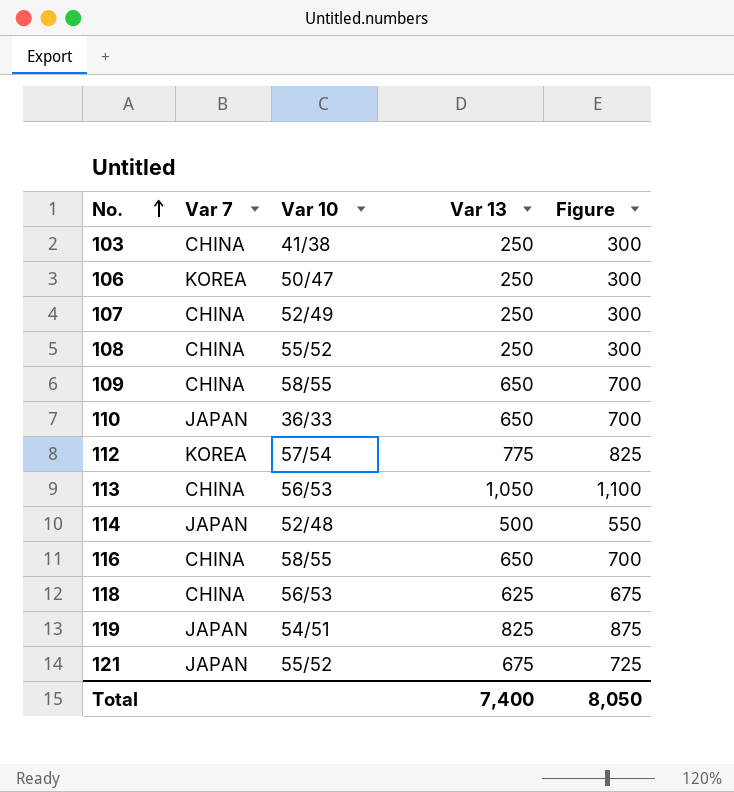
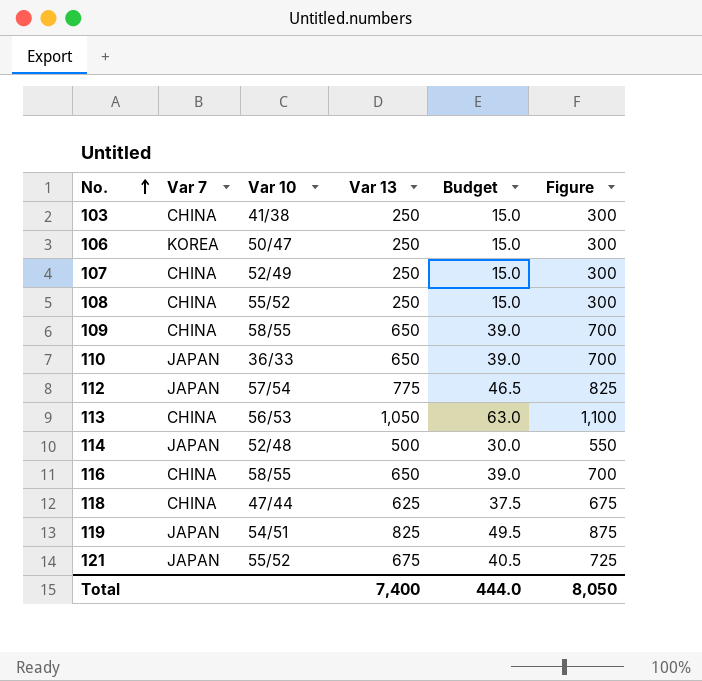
column Budget | formula: none -> [Var 13] * 0.06
112 | Var 7: KOREA -> JAPAN
118 | Var 10: 56/53 -> 47/44

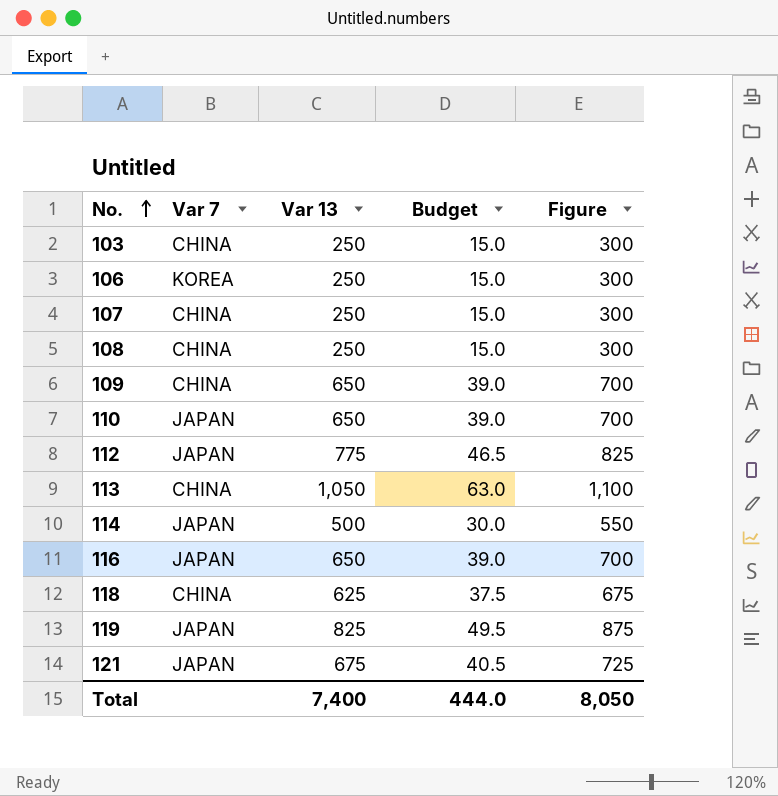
column Var 10 | position: 3 -> none
116 | Var 7: CHINA -> JAPAN

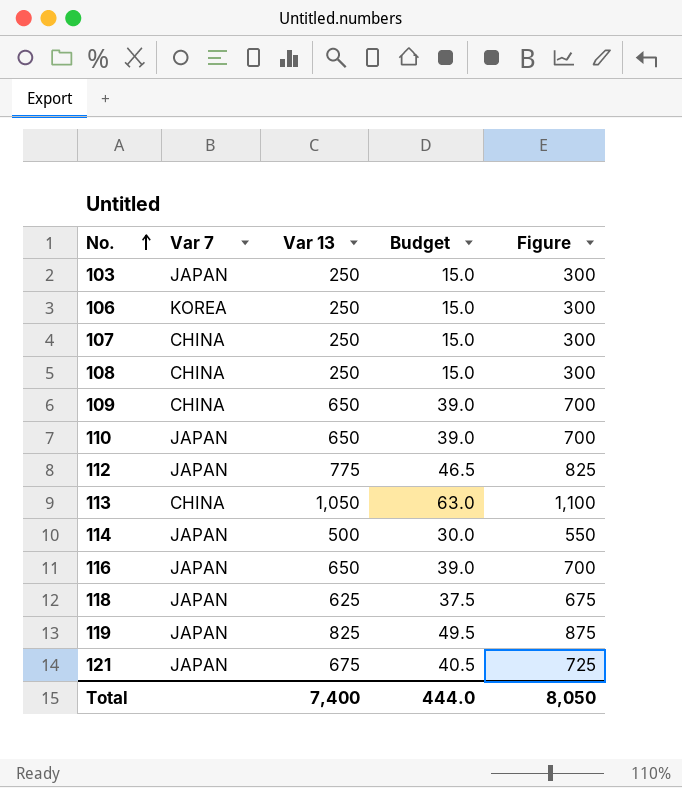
103 | Var 7: CHINA -> JAPAN
118 | Var 7: CHINA -> JAPAN

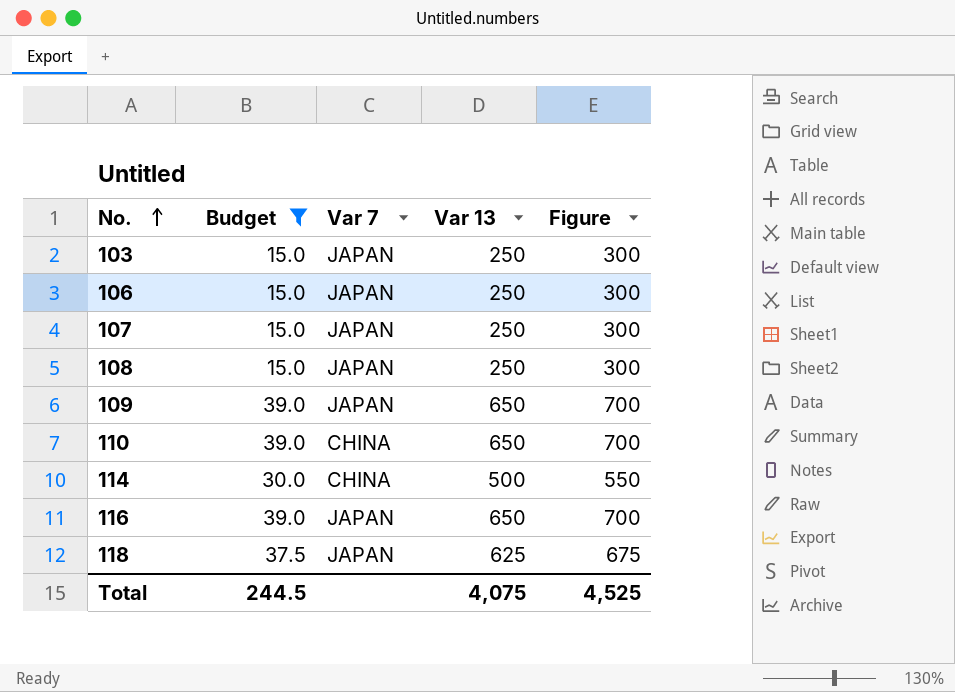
filter: none -> Budget <= 39.0
column Budget | position: 4 -> 2
106 | Var 7: KOREA -> JAPAN
107 | Var 7: CHINA -> JAPAN
108 | Var 7: CHINA -> JAPAN
109 | Var 7: CHINA -> JAPAN
110 | Var 7: JAPAN -> CHINA
114 | Var 7: JAPAN -> CHINA
Total | Budget: 444.0 -> 244.5
Total | Var 13: 7,400 -> 4,075
Total | Figure: 8,050 -> 4,525

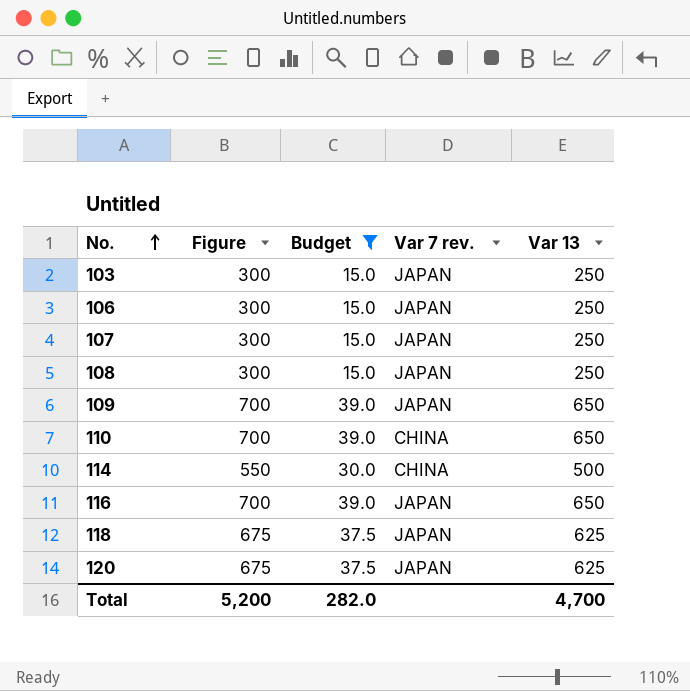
column Figure | position: 5 -> 2
column name: Var 7 -> Var 7 rev.
row 120: none -> 675 | 37.5 | JAPAN | 625
Total | Figure: 4,525 -> 5,200
Total | Budget: 244.5 -> 282.0
Total | Var 13: 4,075 -> 4,700

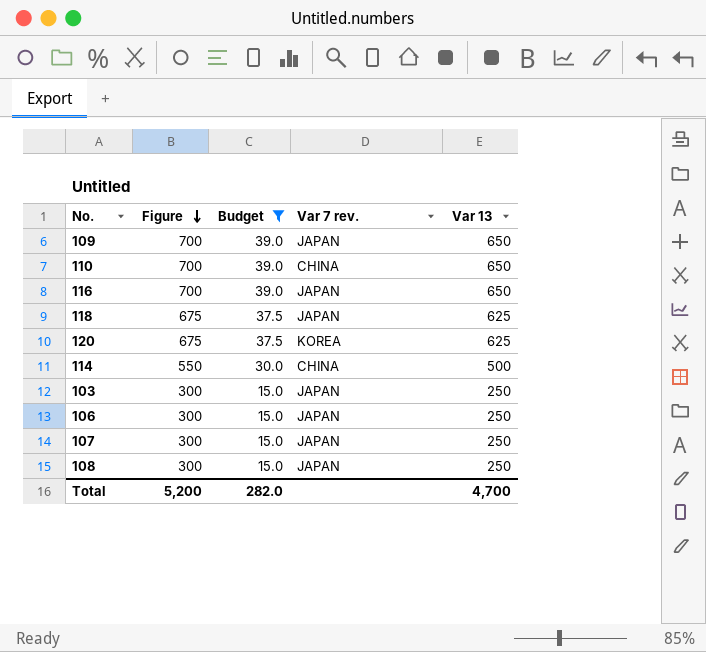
row order: No. ascending -> Figure descending
120 | Var 7 rev.: JAPAN -> KOREA

